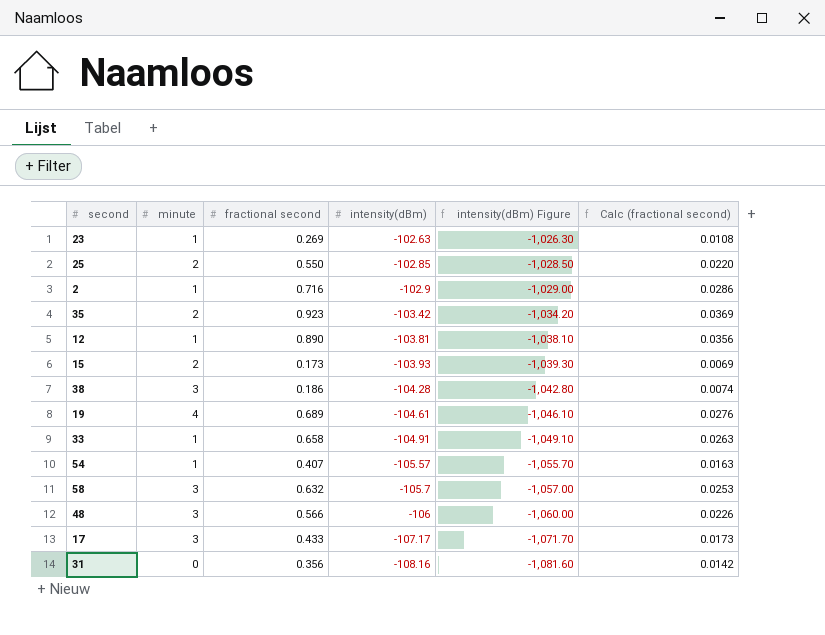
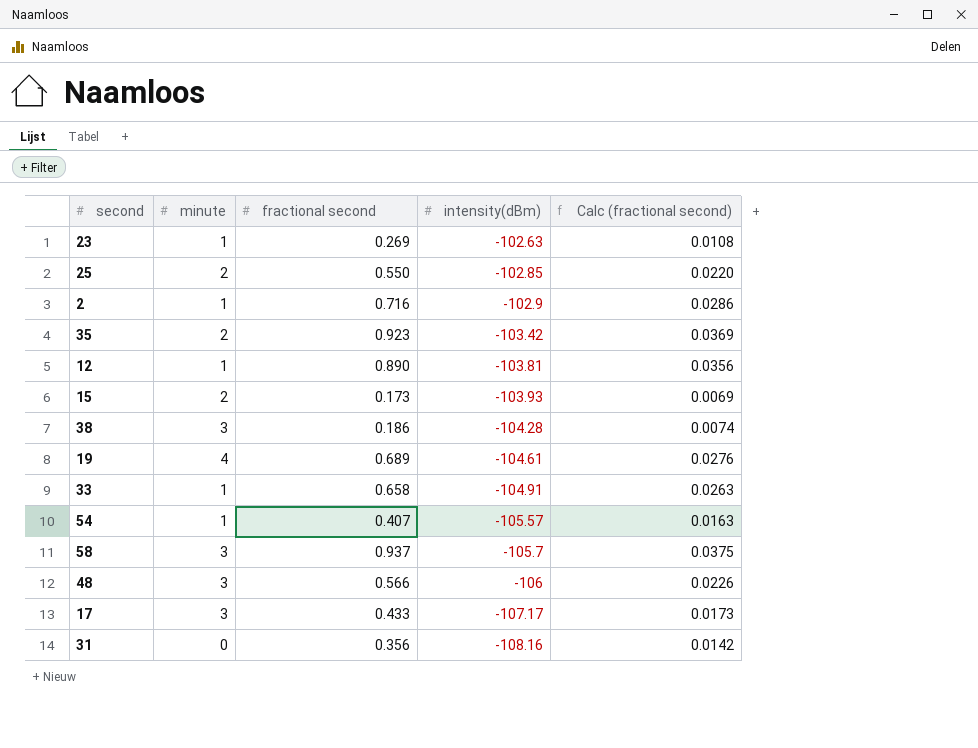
column intensity(dBm) Figure | formula: [intensity(dBm)] * 10 -> none
58 | fractional second: 0.632 -> 0.937
58 | Calc (fractional second): 0.0253 -> 0.0375

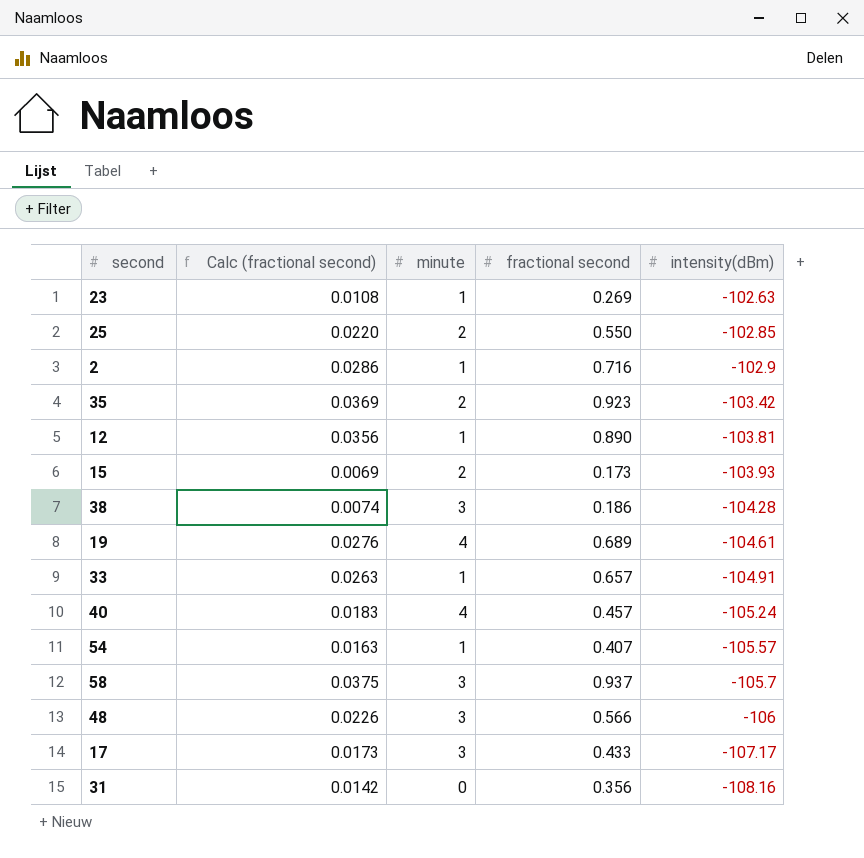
column Calc (fractional second) | position: 5 -> 2
33 | fractional second: 0.658 -> 0.657
row 40: none -> 0.0183 | 4 | 0.457 | -105.24

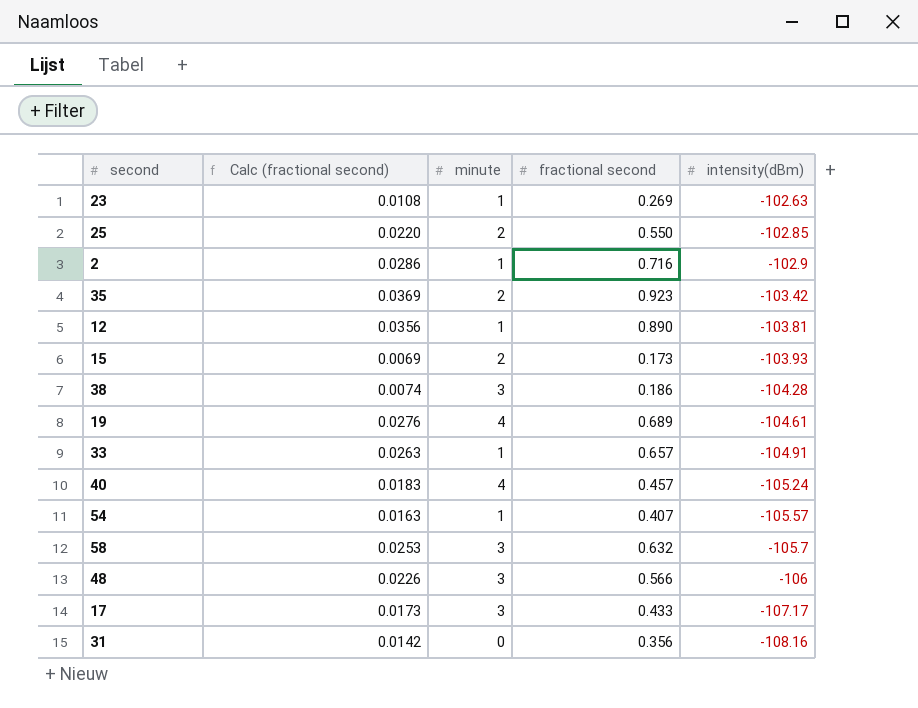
58 | Calc (fractional second): 0.0375 -> 0.0253
58 | fractional second: 0.937 -> 0.632

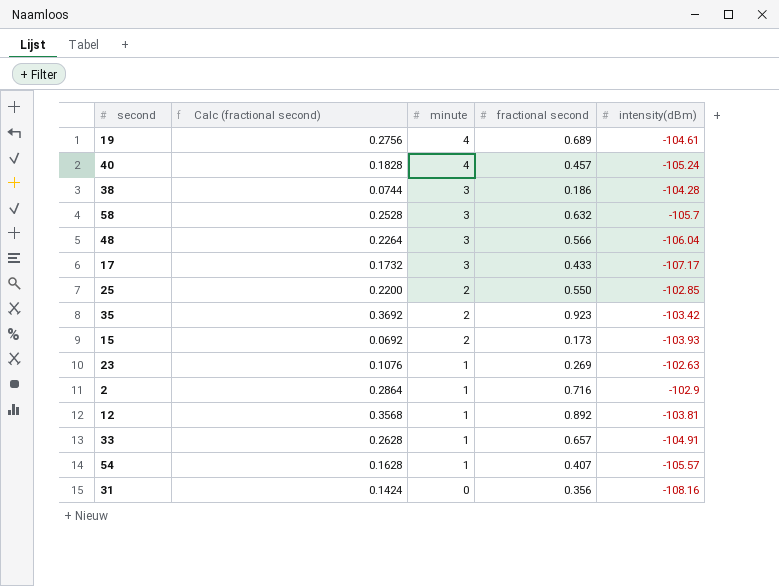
row order: intensity(dBm) descending -> minute descending
column Calc (fractional second) | formula: [fractional second] * 0.04 -> [fractional second] * 0.4
48 | intensity(dBm): -106 -> -106.04
12 | fractional second: 0.890 -> 0.892

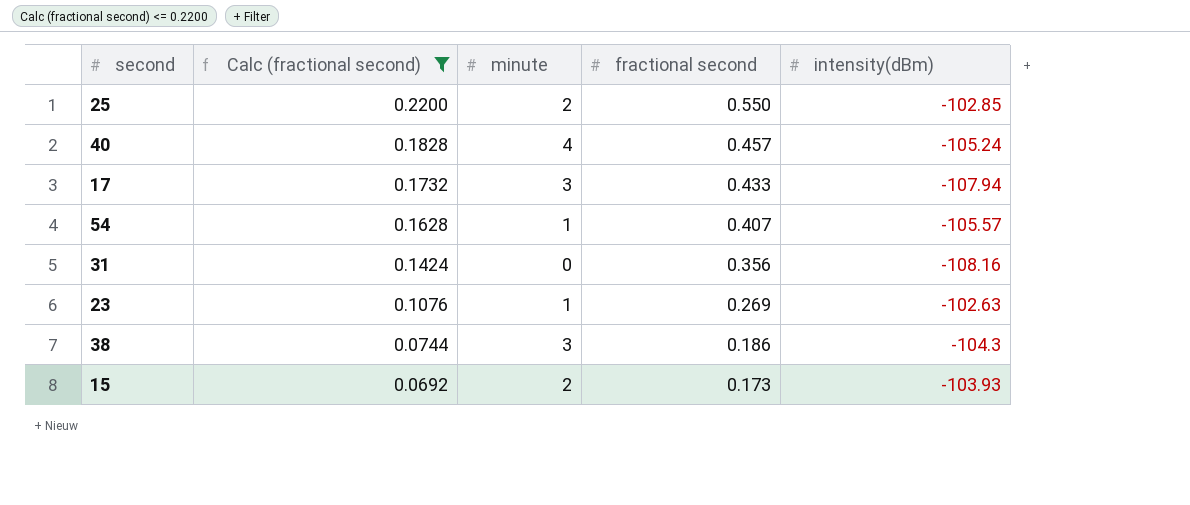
filter: none -> Calc (fractional second) <= 0.2200
row order: minute descending -> Calc (fractional second) descending
17 | intensity(dBm): -107.17 -> -107.94
38 | intensity(dBm): -104.28 -> -104.3

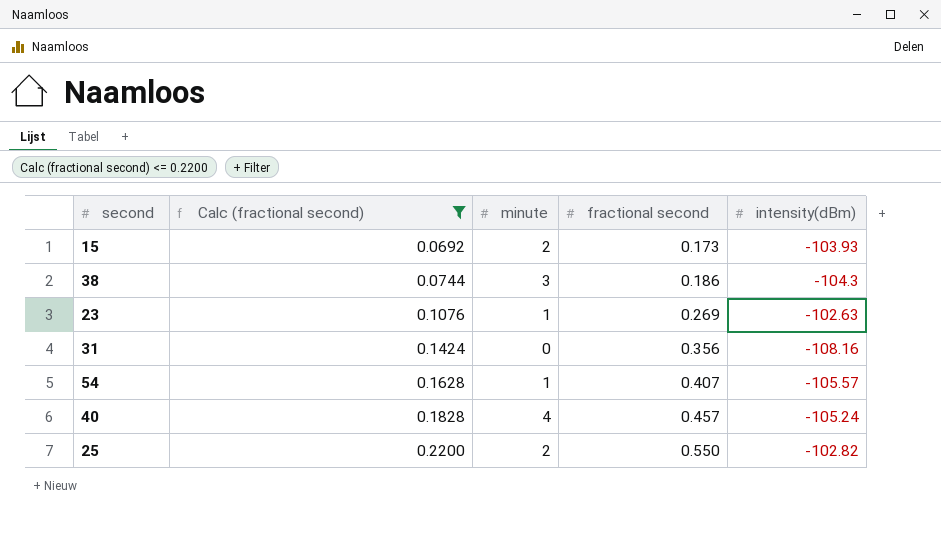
row order: Calc (fractional second) descending -> Calc (fractional second) ascending
row 17: 0.1732 | 3 | 0.433 | -107.94 -> none
25 | intensity(dBm): -102.85 -> -102.82

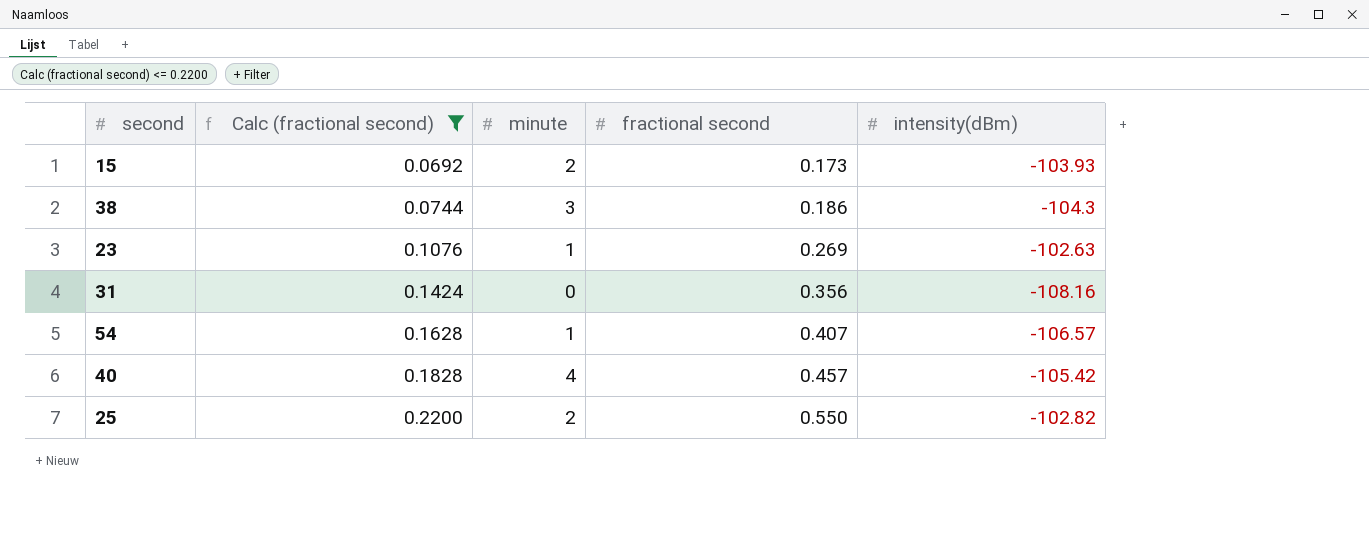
54 | intensity(dBm): -105.57 -> -106.57
40 | intensity(dBm): -105.24 -> -105.42

